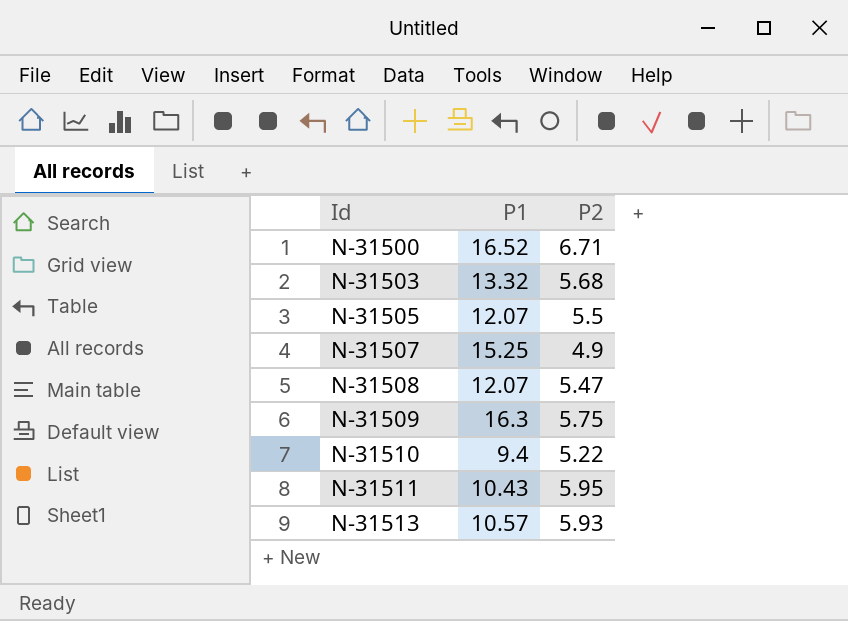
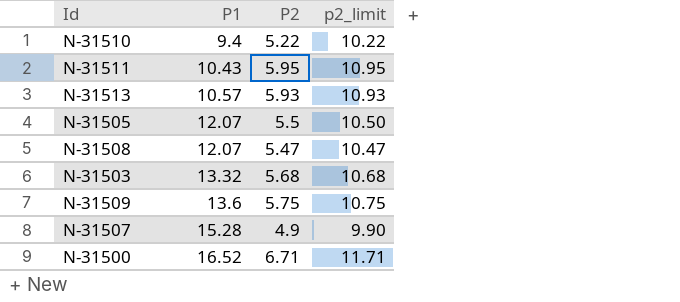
row order: Id ascending -> P1 ascending
column p2_limit | formula: none -> [P2] + 5
N-31509 | P1: 16.3 -> 13.6
N-31507 | P1: 15.25 -> 15.28

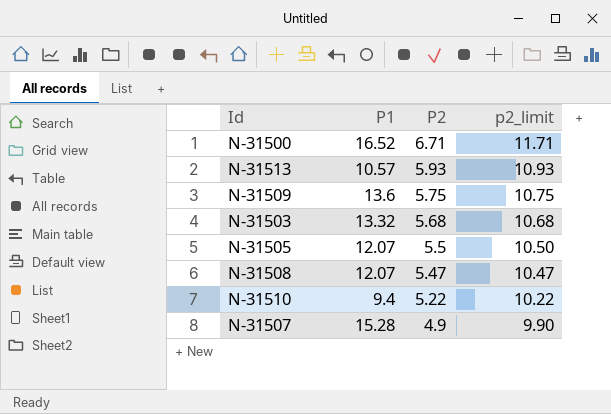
row order: P1 ascending -> P2 descending
row N-31511: 10.43 | 5.95 | 10.95 -> none

